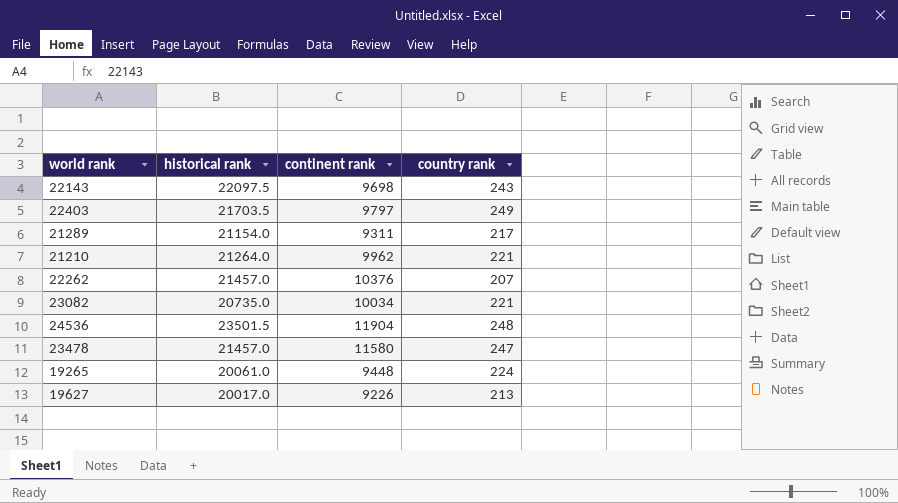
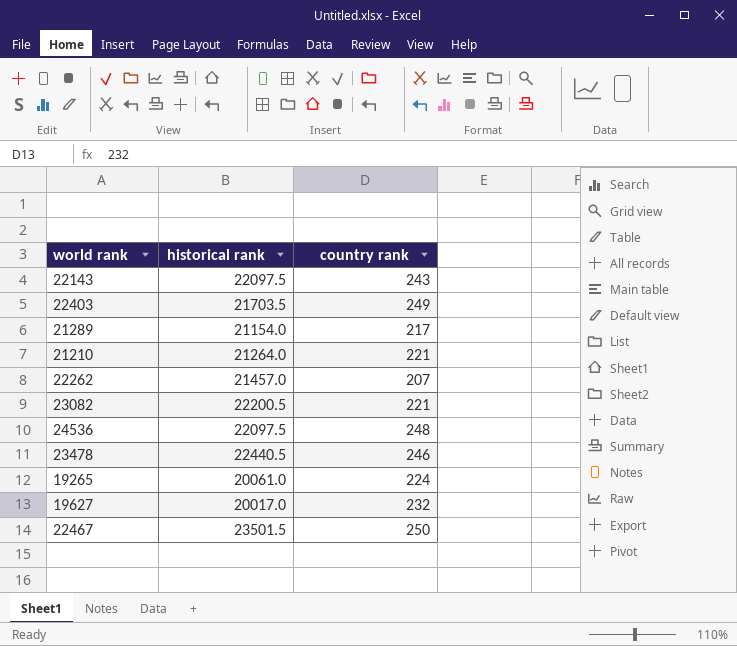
column continent rank | position: 3 -> none
23082 | historical rank: 20735.0 -> 22200.5
24536 | historical rank: 23501.5 -> 22097.5
23478 | historical rank: 21457.0 -> 22440.5
23478 | country rank: 247 -> 246
19627 | country rank: 213 -> 232
row 22467: none -> 23501.5 | 250

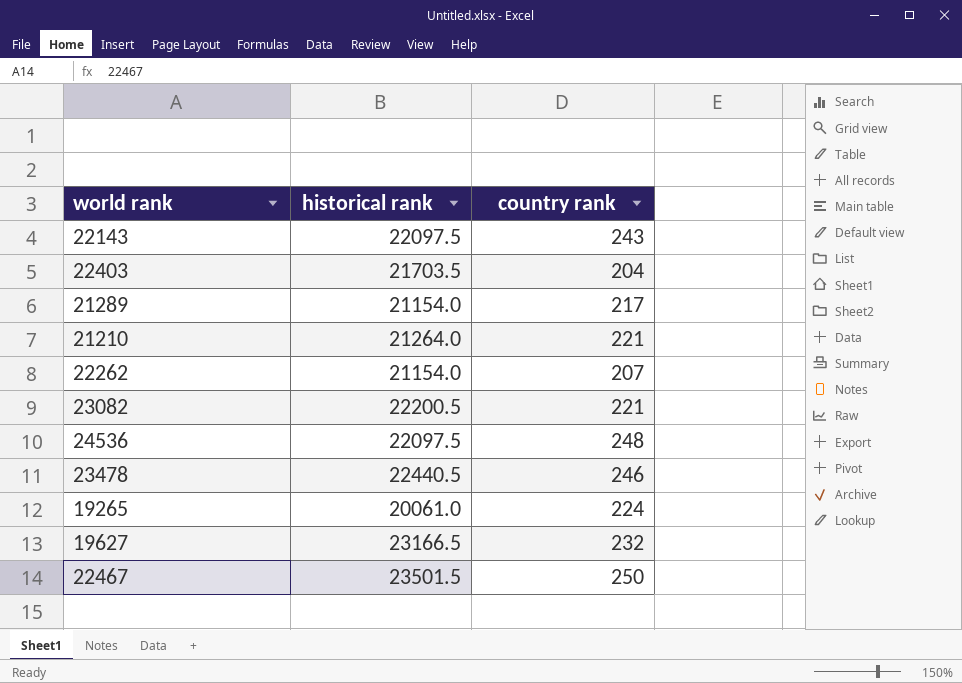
22403 | country rank: 249 -> 204
22262 | historical rank: 21457.0 -> 21154.0
19627 | historical rank: 20017.0 -> 23166.5

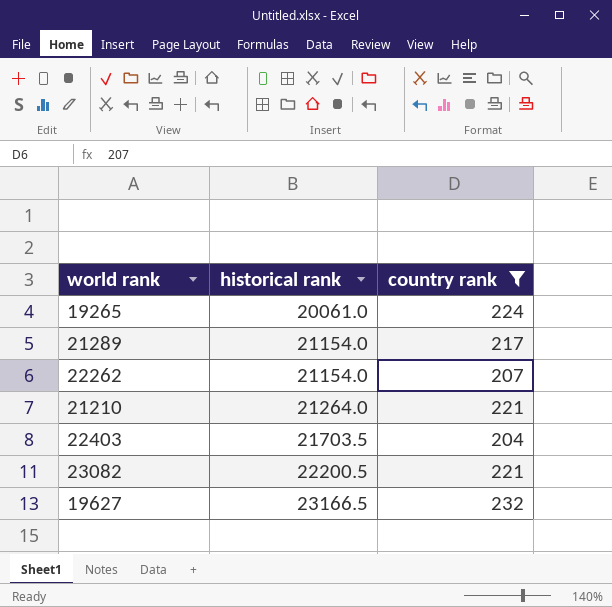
filter: none -> country rank <= 232
row order: none -> historical rank ascending

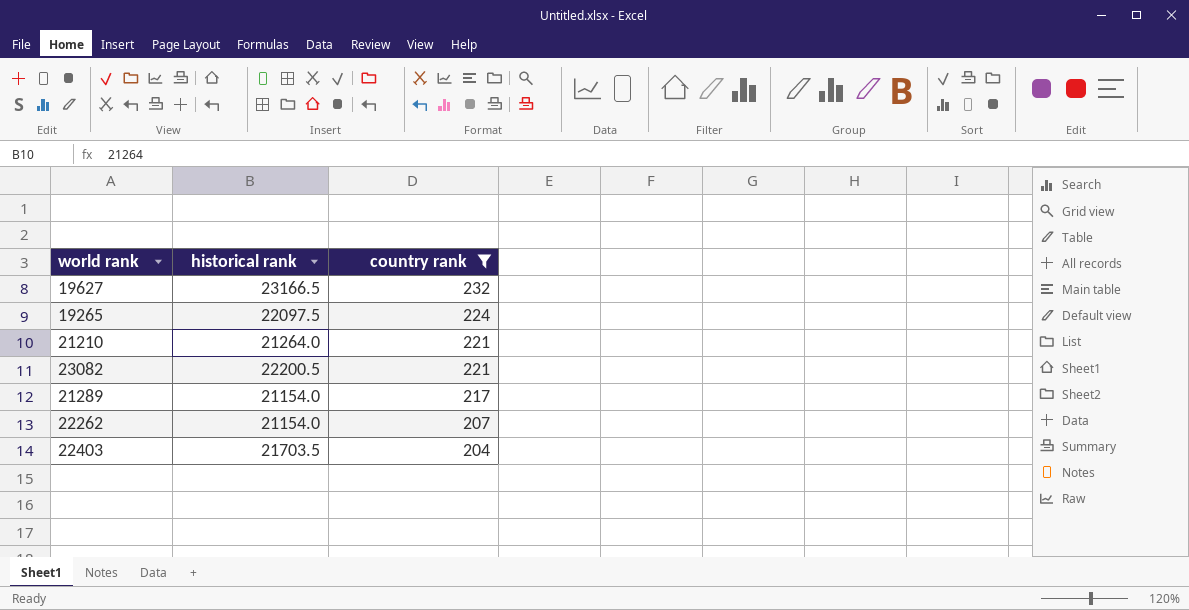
row order: historical rank ascending -> country rank descending
19265 | historical rank: 20061.0 -> 22097.5

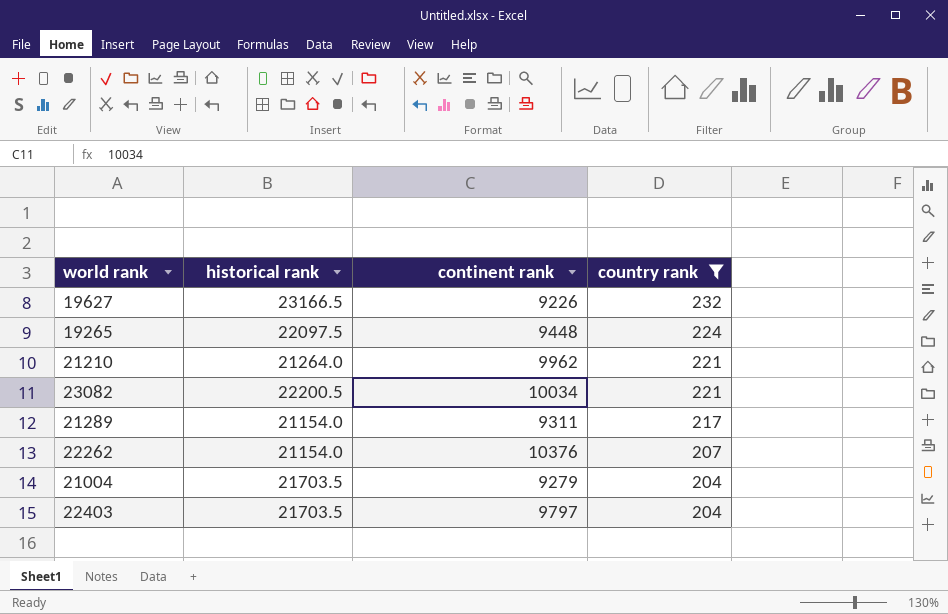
column continent rank | position: none -> 3
row 21004: none -> 21703.5 | 9279 | 204

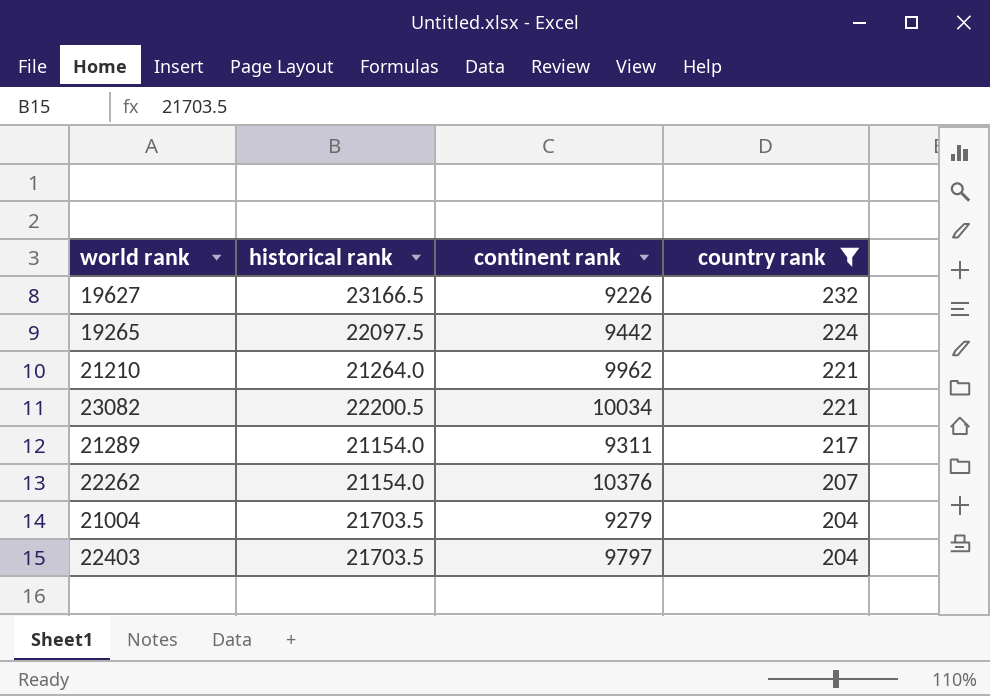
19265 | continent rank: 9448 -> 9442

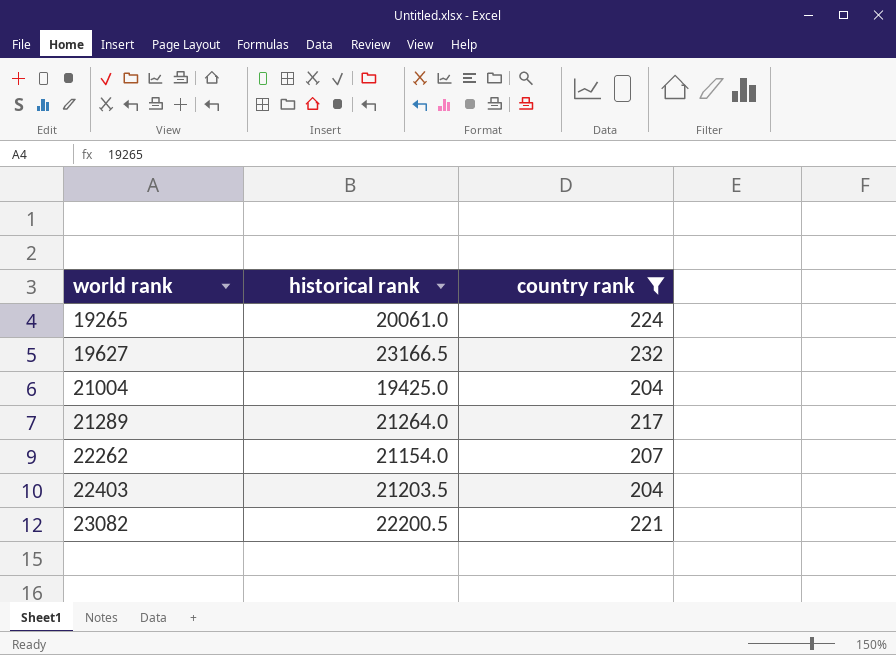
row order: country rank descending -> world rank ascending
column continent rank | position: 3 -> none
row 21210: 21264.0 | 9962 | 221 -> none
19265 | historical rank: 22097.5 -> 20061.0
21004 | historical rank: 21703.5 -> 19425.0
21289 | historical rank: 21154.0 -> 21264.0
22403 | historical rank: 21703.5 -> 21203.5

